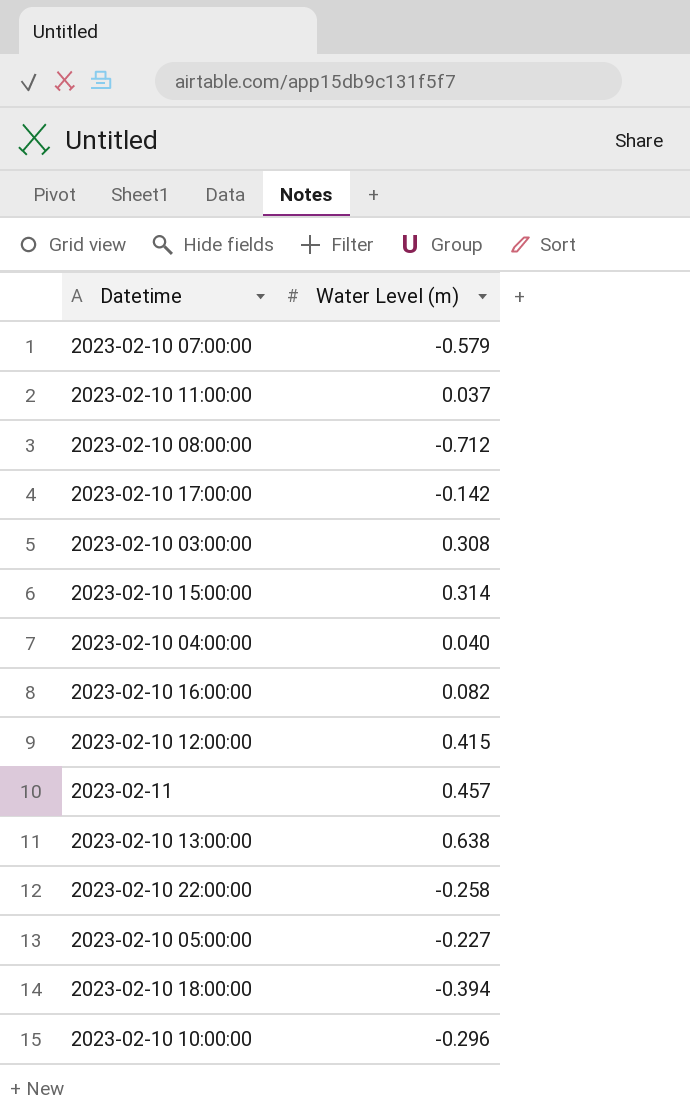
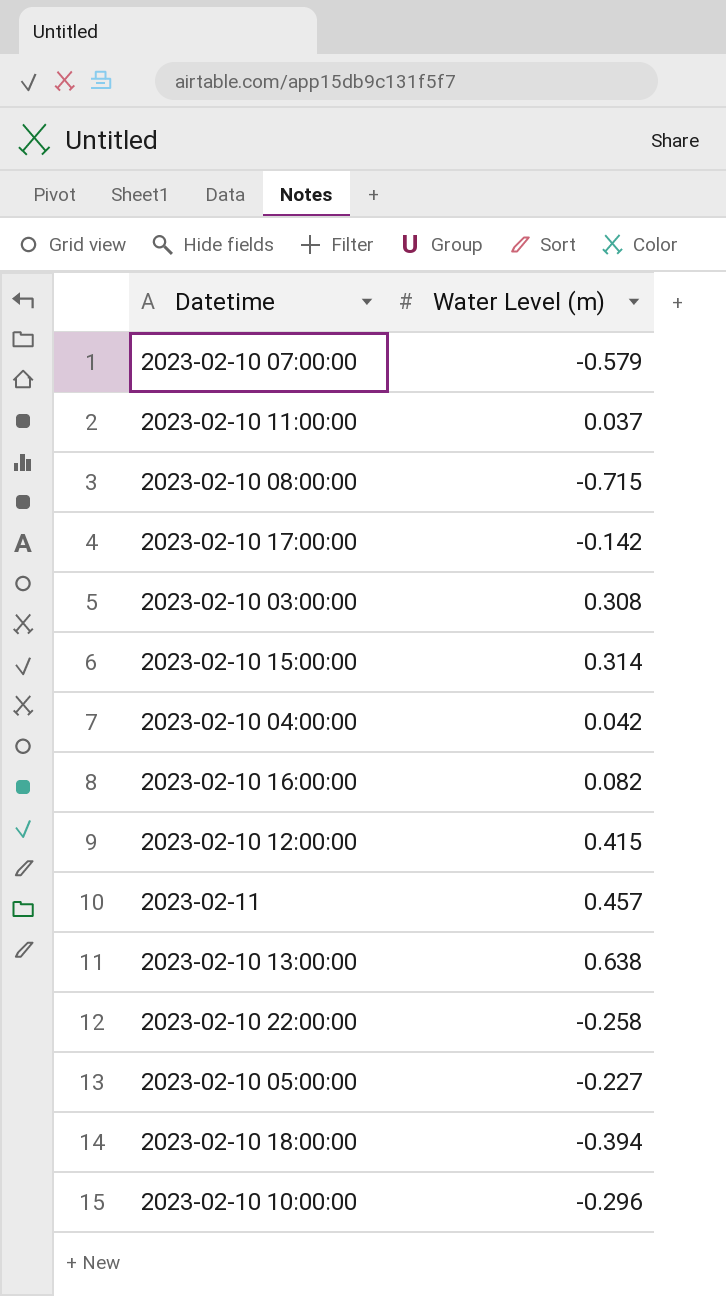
2023-02-10 08:00:00 | Water Level (m): -0.712 -> -0.715
2023-02-10 04:00:00 | Water Level (m): 0.040 -> 0.042

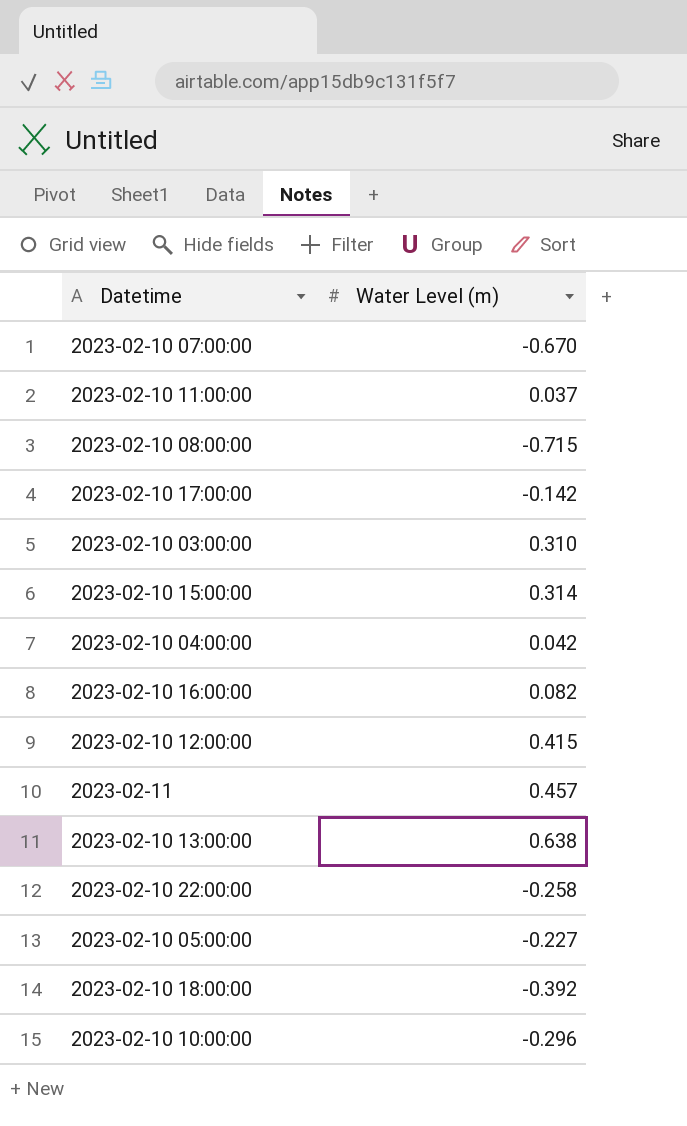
2023-02-10 07:00:00 | Water Level (m): -0.579 -> -0.670
2023-02-10 03:00:00 | Water Level (m): 0.308 -> 0.310
2023-02-10 18:00:00 | Water Level (m): -0.394 -> -0.392

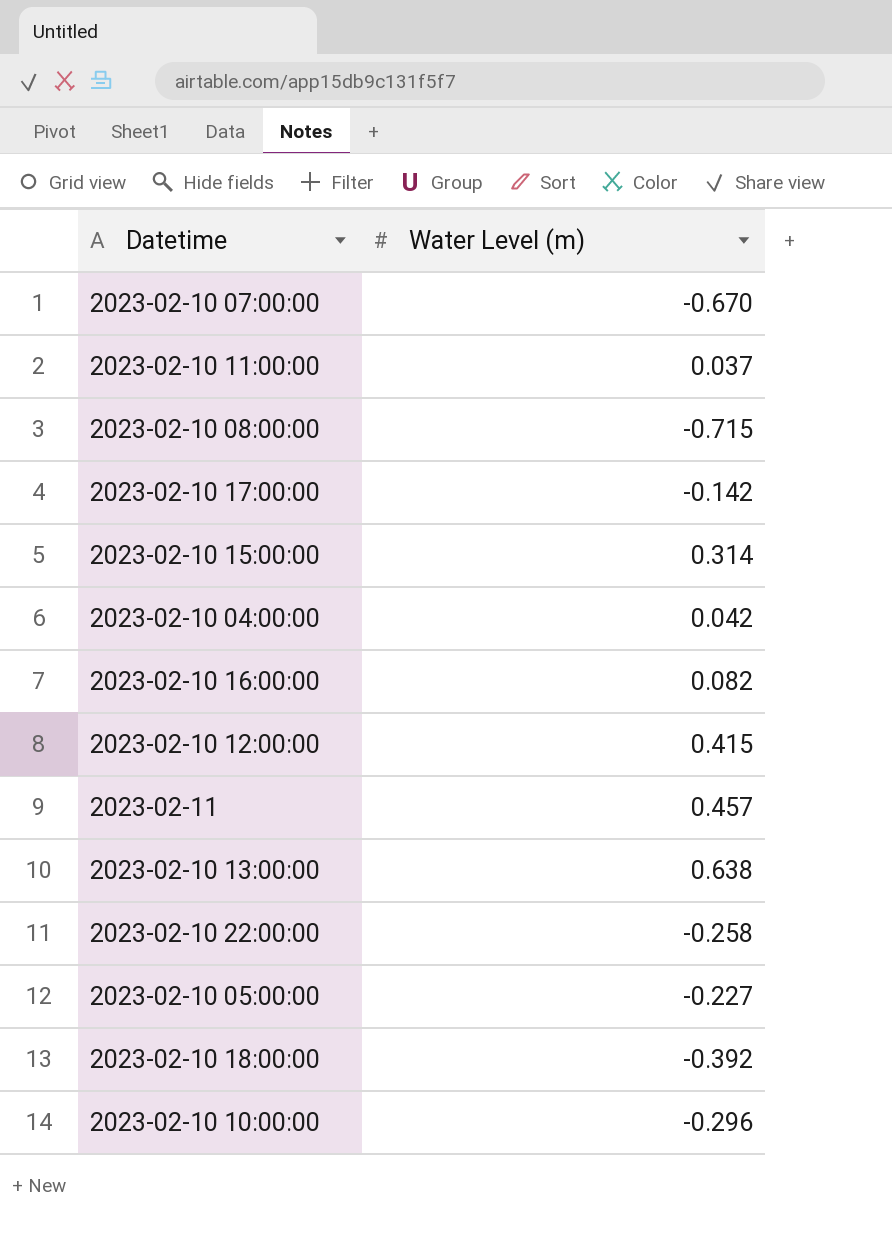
row 2023-02-10 03:00:00: 0.310 -> none

